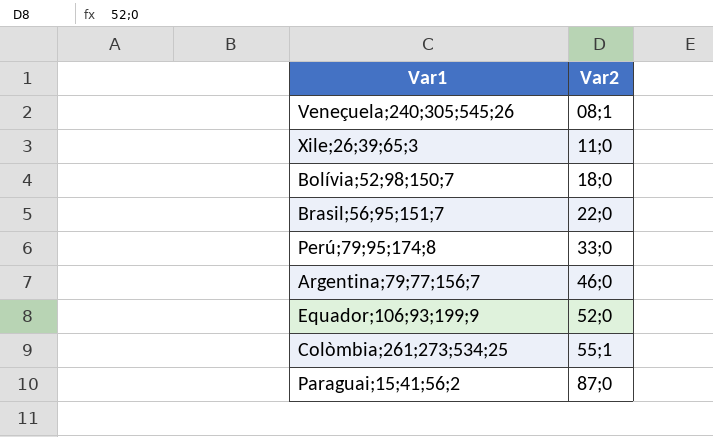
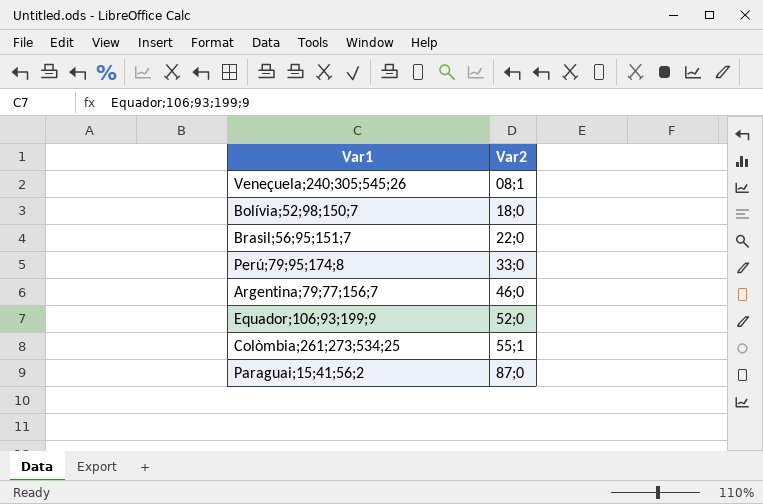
row Xile;26;39;65;3: 11;0 -> none

